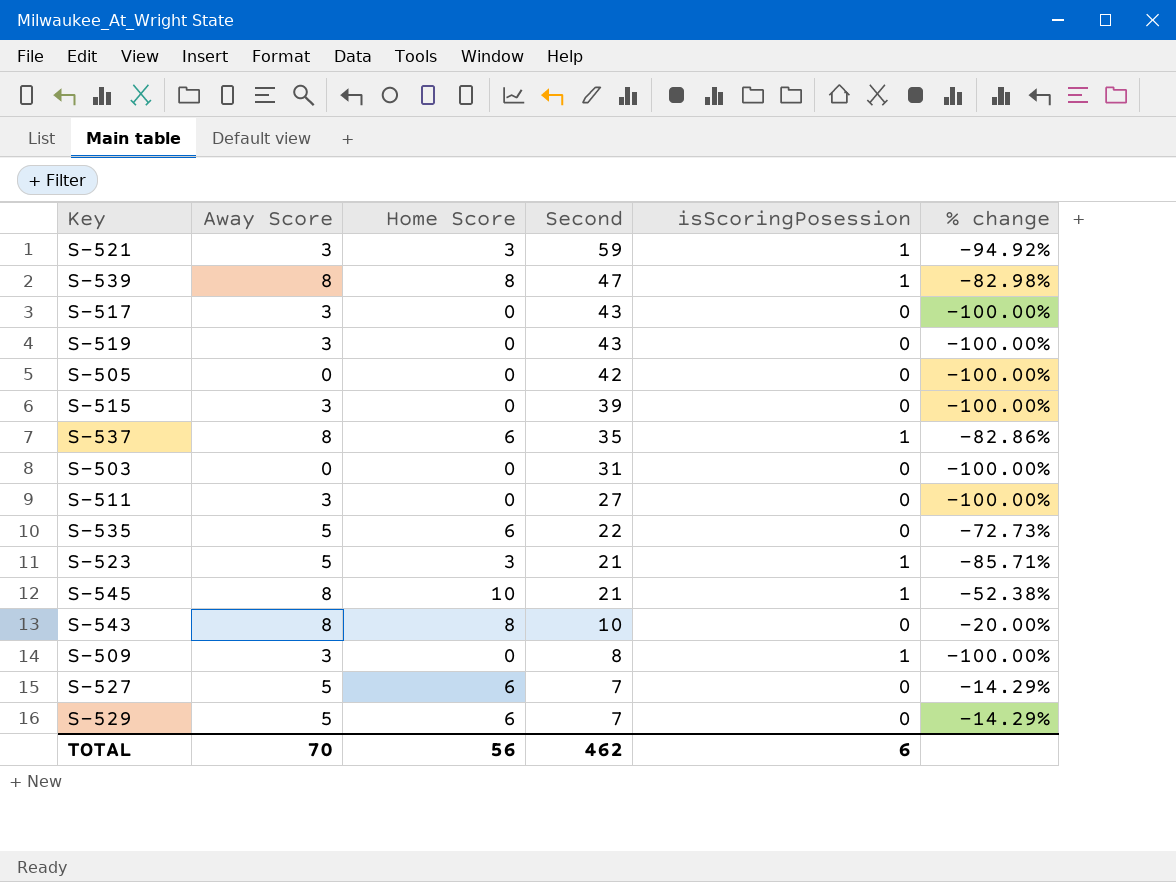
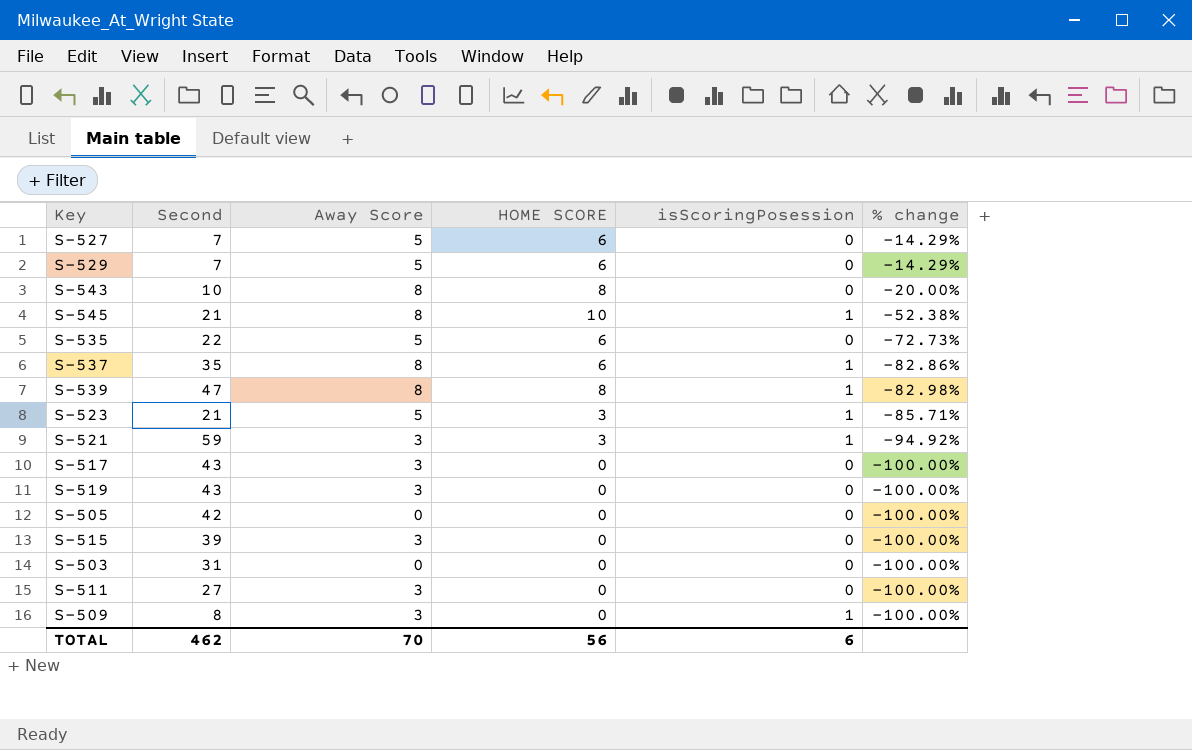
row order: Second descending -> % change descending
column Second | position: 4 -> 2
column name: Home Score -> HOME SCORE

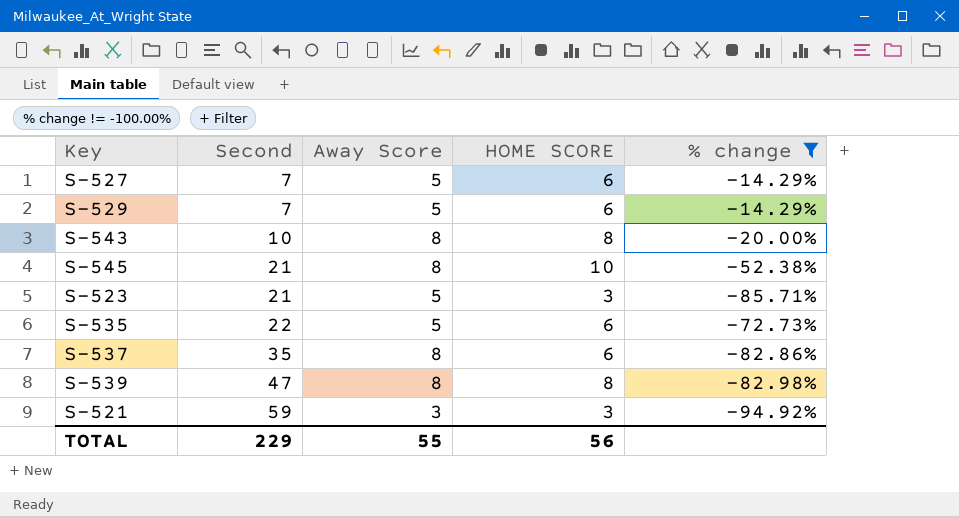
filter: none -> % change != -100.00%
row order: % change descending -> Second ascending
column isScoringPosession | position: 5 -> none
TOTAL | Second: 462 -> 229
TOTAL | Away Score: 70 -> 55

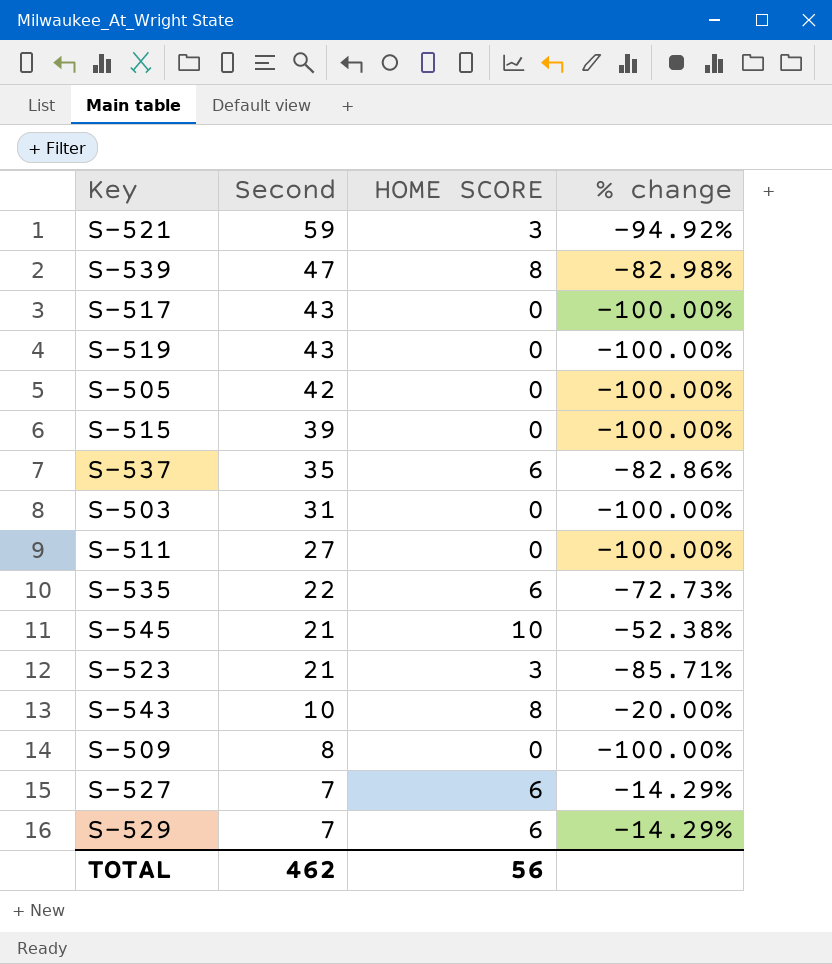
filter: % change != -100.00% -> none
row order: Second ascending -> Second descending
column Away Score | position: 3 -> none
TOTAL | Second: 229 -> 462

